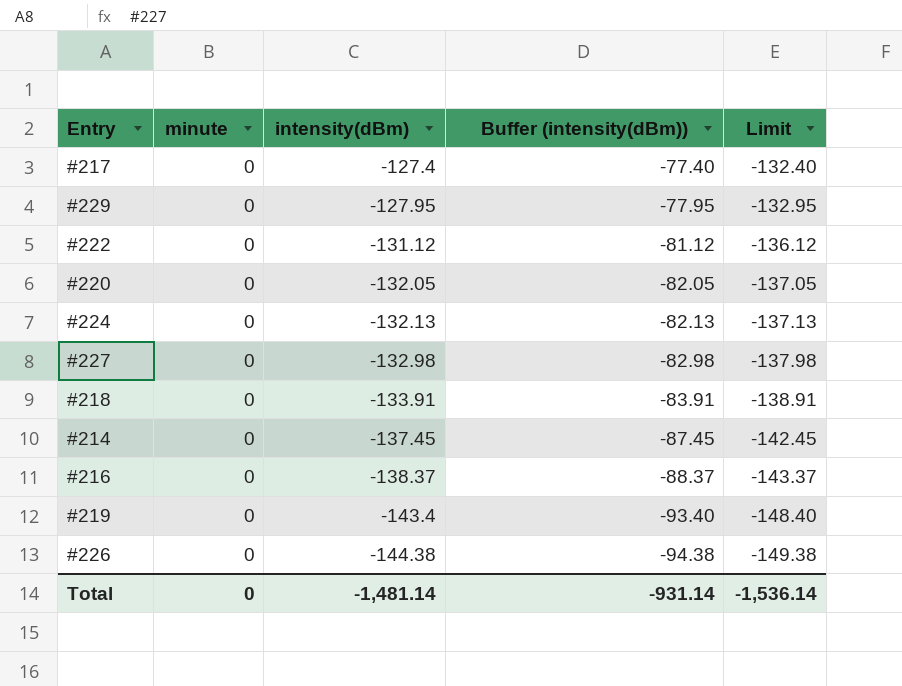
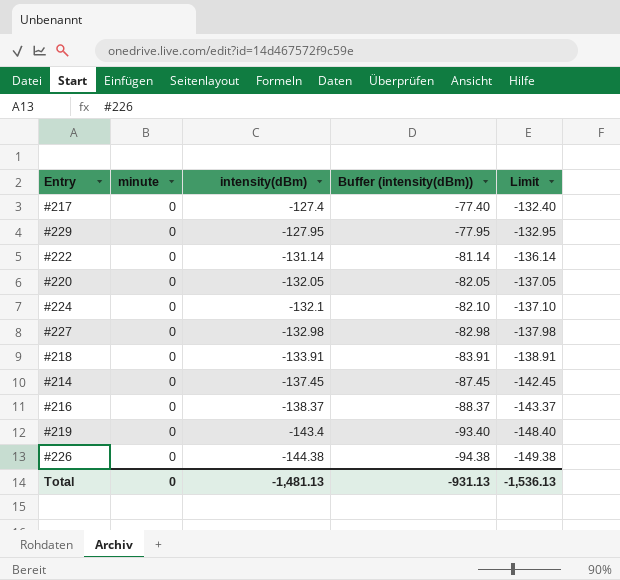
#222 | intensity(dBm): -131.12 -> -131.14
#222 | Buffer (intensity(dBm)): -81.12 -> -81.14
#222 | Limit: -136.12 -> -136.14
#224 | intensity(dBm): -132.13 -> -132.1
#224 | Buffer (intensity(dBm)): -82.13 -> -82.10
#224 | Limit: -137.13 -> -137.10
Total | intensity(dBm): -1,481.14 -> -1,481.13
Total | Buffer (intensity(dBm)): -931.14 -> -931.13
Total | Limit: -1,536.14 -> -1,536.13

